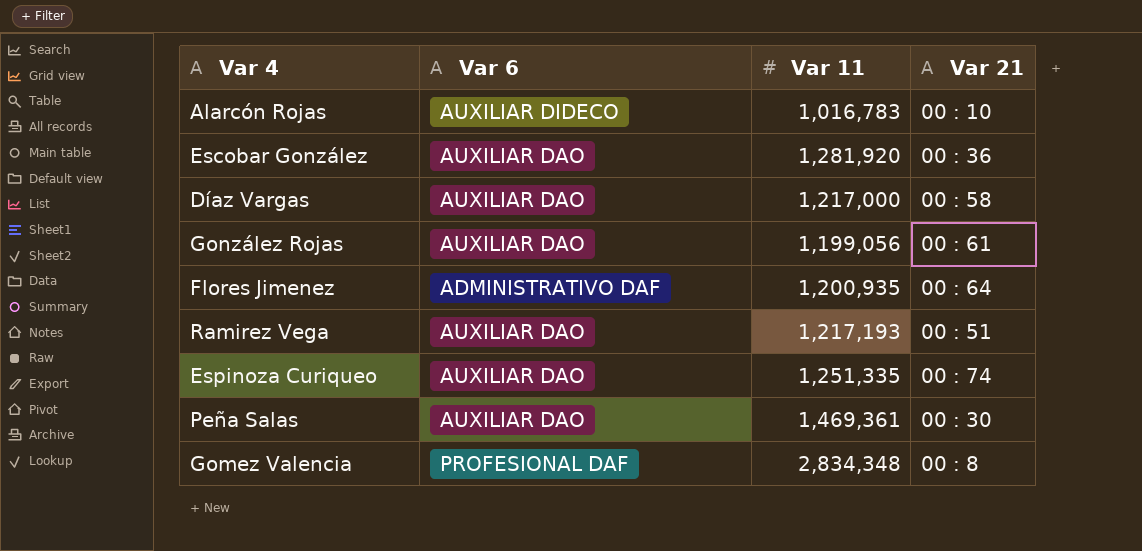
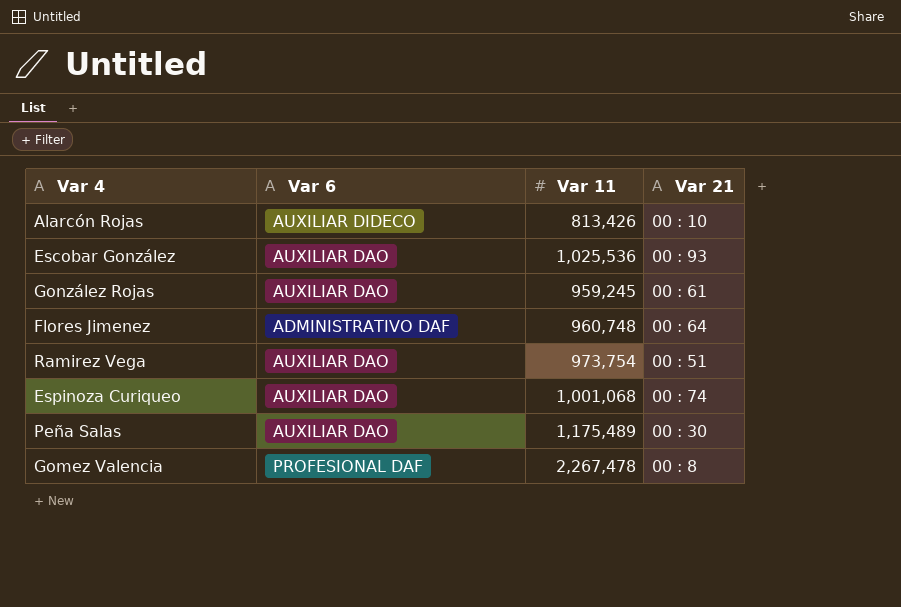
row Díaz Vargas: AUXILIAR DAO | 1,217,000 | 00 : 58 -> none
Alarcón Rojas | Var 11: 1,016,783 -> 813,426
Escobar González | Var 11: 1,281,920 -> 1,025,536
Escobar González | Var 21: 00 : 36 -> 00 : 93
González Rojas | Var 11: 1,199,056 -> 959,245
Flores Jimenez | Var 11: 1,200,935 -> 960,748
Ramirez Vega | Var 11: 1,217,193 -> 973,754
Espinoza Curiqueo | Var 11: 1,251,335 -> 1,001,068
Peña Salas | Var 11: 1,469,361 -> 1,175,489
Gomez Valencia | Var 11: 2,834,348 -> 2,267,478

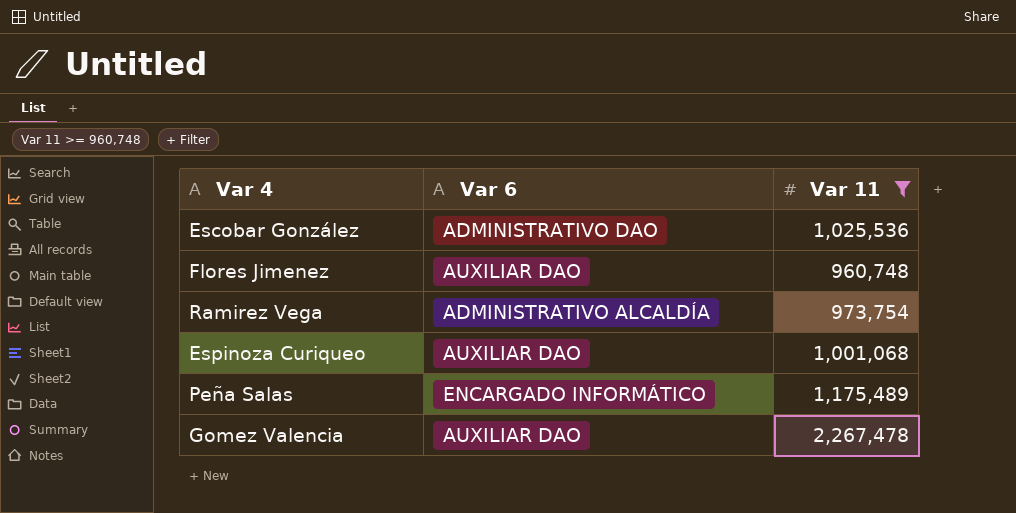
filter: none -> Var 11 >= 960,748
column Var 21 | position: 4 -> none
Escobar González | Var 6: AUXILIAR DAO -> ADMINISTRATIVO DAO
Flores Jimenez | Var 6: ADMINISTRATIVO DAF -> AUXILIAR DAO
Ramirez Vega | Var 6: AUXILIAR DAO -> ADMINISTRATIVO ALCALDÍA
Peña Salas | Var 6: AUXILIAR DAO -> ENCARGADO INFORMÁTICO
Gomez Valencia | Var 6: PROFESIONAL DAF -> AUXILIAR DAO

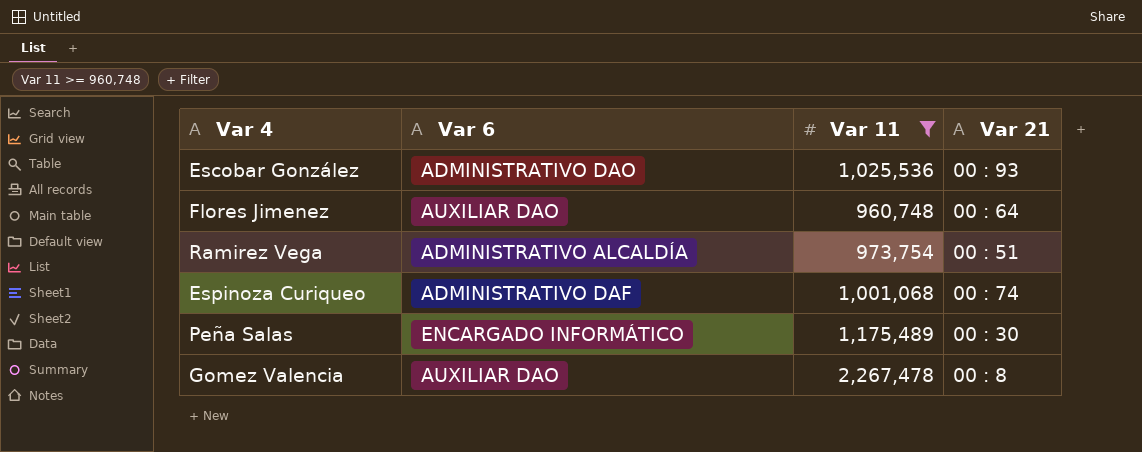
column Var 21 | position: none -> 4
Espinoza Curiqueo | Var 6: AUXILIAR DAO -> ADMINISTRATIVO DAF

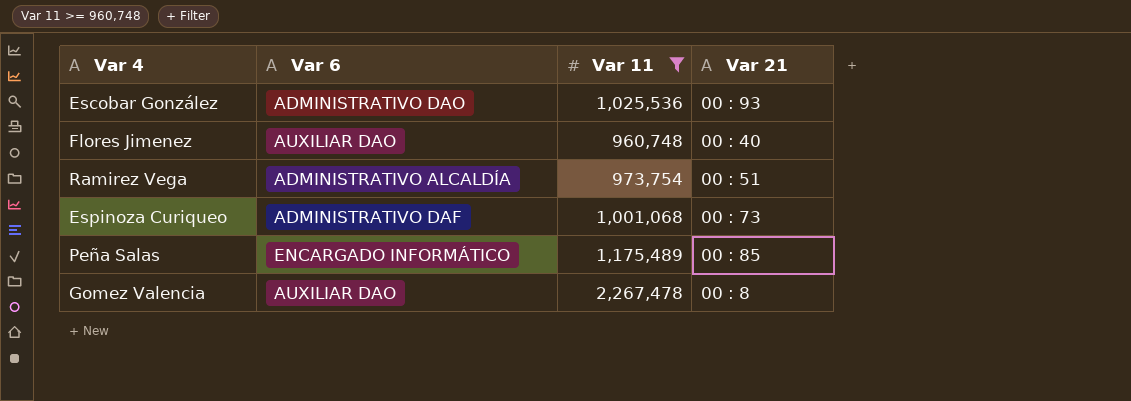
Flores Jimenez | Var 21: 00 : 64 -> 00 : 40
Espinoza Curiqueo | Var 21: 00 : 74 -> 00 : 73
Peña Salas | Var 21: 00 : 30 -> 00 : 85

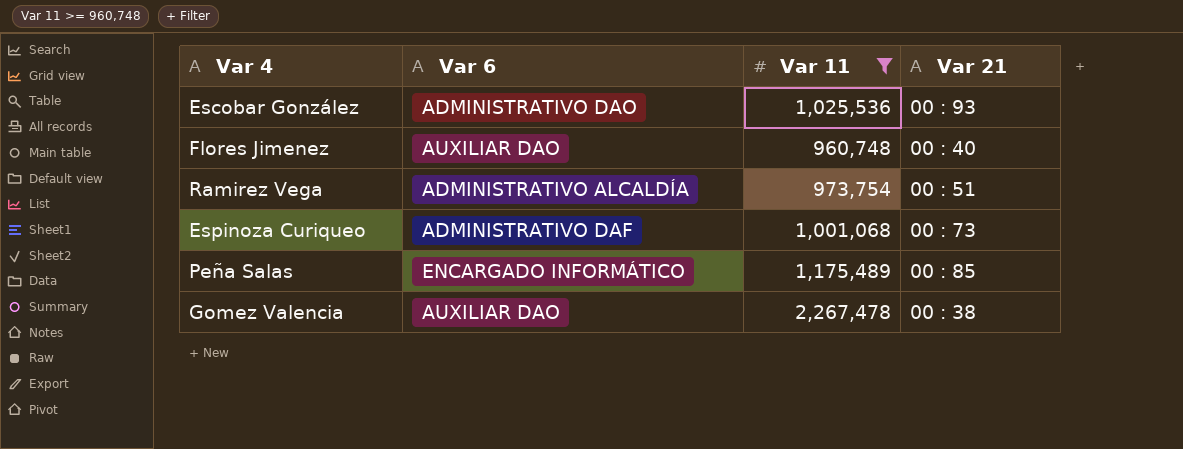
Gomez Valencia | Var 21: 00 : 8 -> 00 : 38

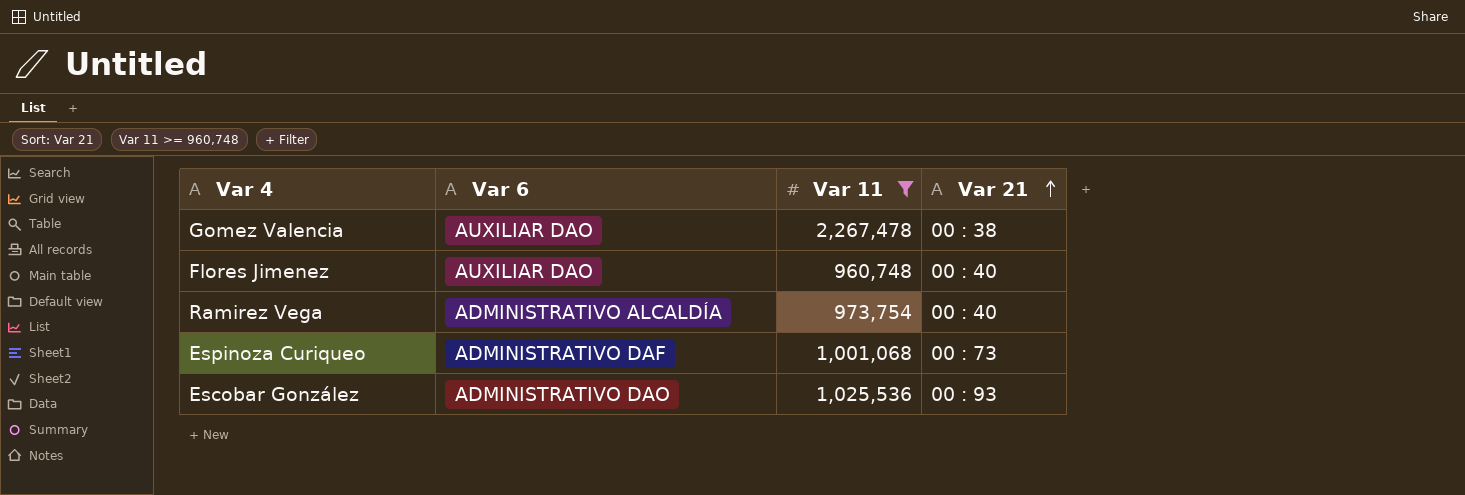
row order: none -> Var 21 ascending
row Peña Salas: ENCARGADO INFORMÁTICO | 1,175,489 | 00 : 85 -> none
Ramirez Vega | Var 21: 00 : 51 -> 00 : 40

